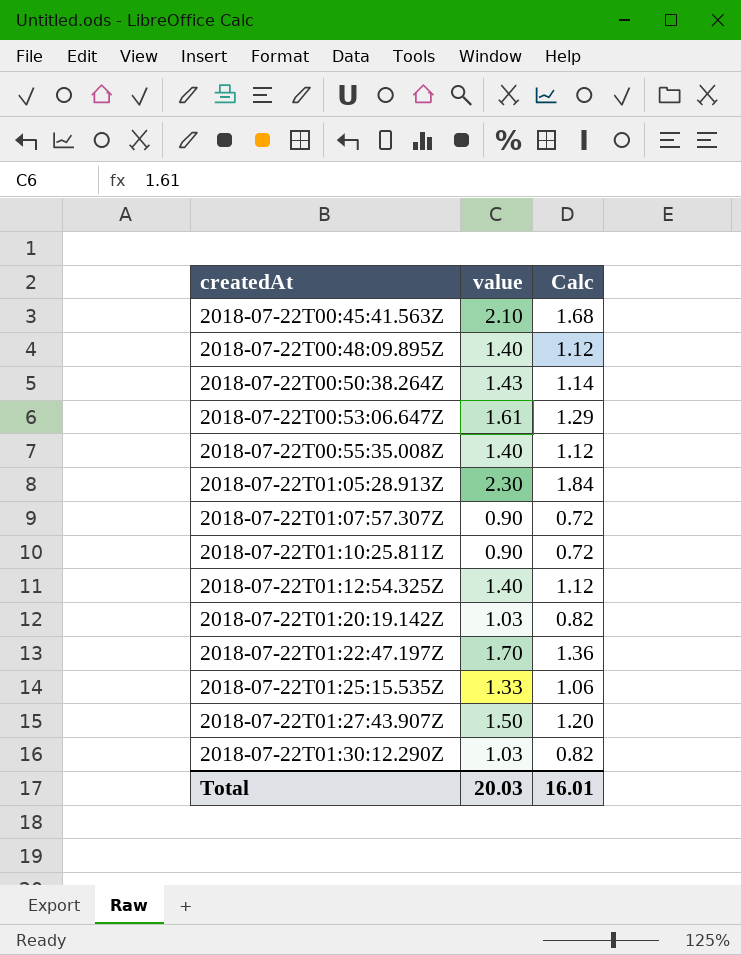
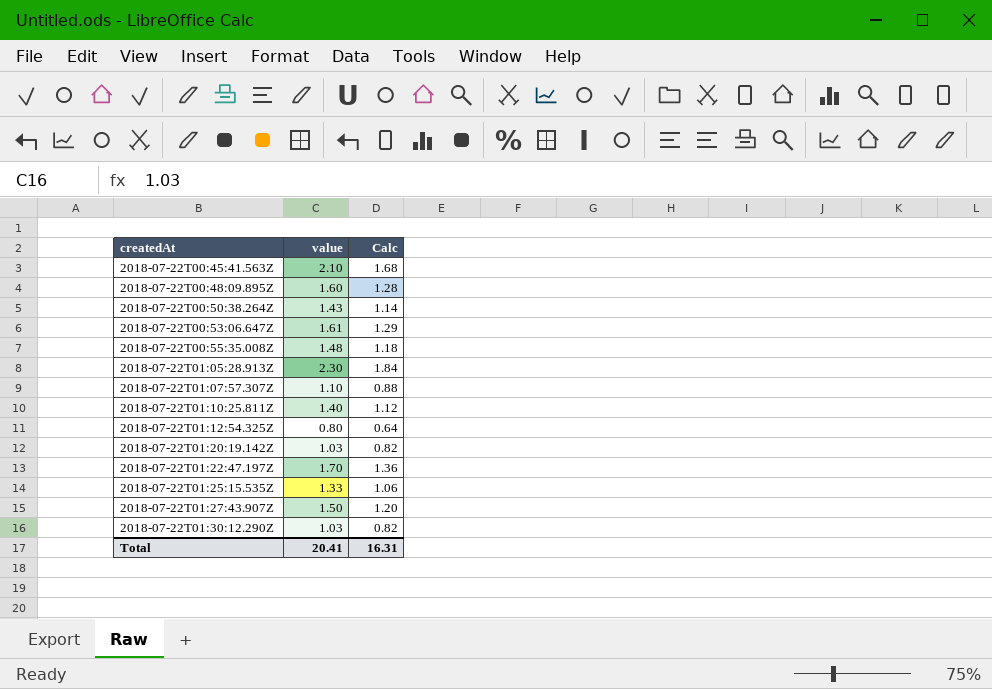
2018-07-22T00:48:09.895Z | value: 1.40 -> 1.60
2018-07-22T00:48:09.895Z | Calc: 1.12 -> 1.28
2018-07-22T00:55:35.008Z | value: 1.40 -> 1.48
2018-07-22T00:55:35.008Z | Calc: 1.12 -> 1.18
2018-07-22T01:07:57.307Z | value: 0.90 -> 1.10
2018-07-22T01:07:57.307Z | Calc: 0.72 -> 0.88
2018-07-22T01:10:25.811Z | value: 0.90 -> 1.40
2018-07-22T01:10:25.811Z | Calc: 0.72 -> 1.12
2018-07-22T01:12:54.325Z | value: 1.40 -> 0.80
2018-07-22T01:12:54.325Z | Calc: 1.12 -> 0.64
Total | value: 20.03 -> 20.41
Total | Calc: 16.01 -> 16.31

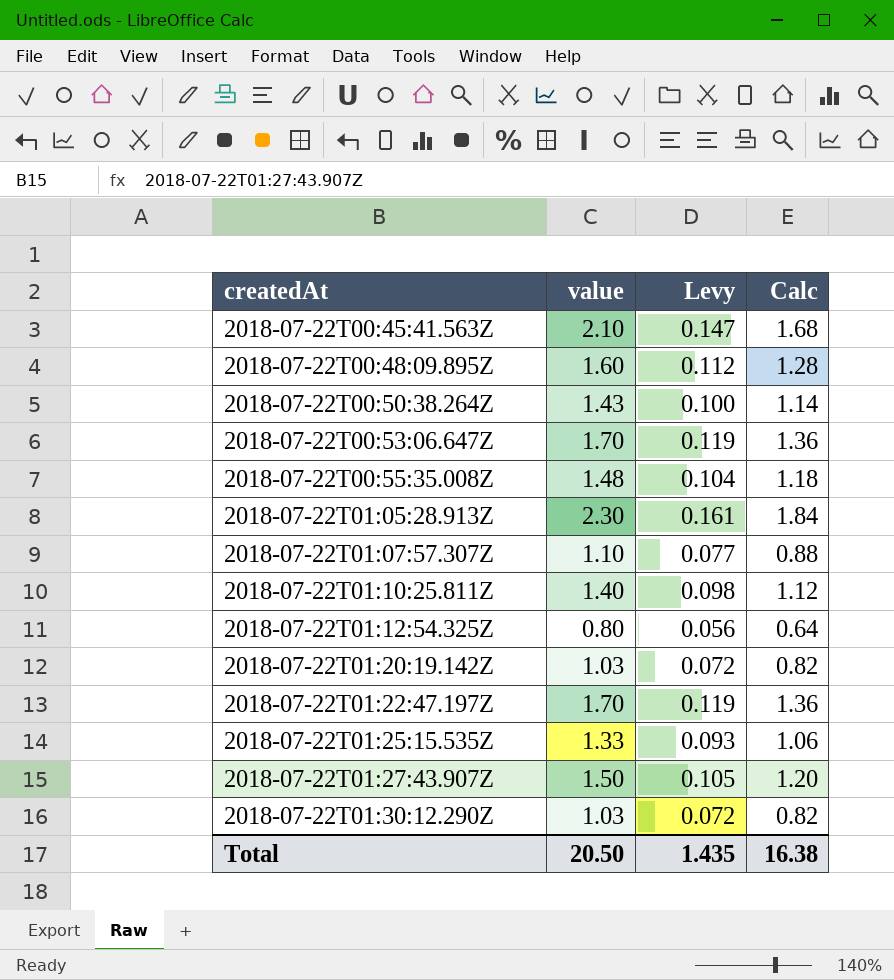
column Levy | formula: none -> [value] * 0.07
2018-07-22T00:53:06.647Z | value: 1.61 -> 1.70
2018-07-22T00:53:06.647Z | Calc: 1.29 -> 1.36
Total | value: 20.41 -> 20.50
Total | Calc: 16.31 -> 16.38

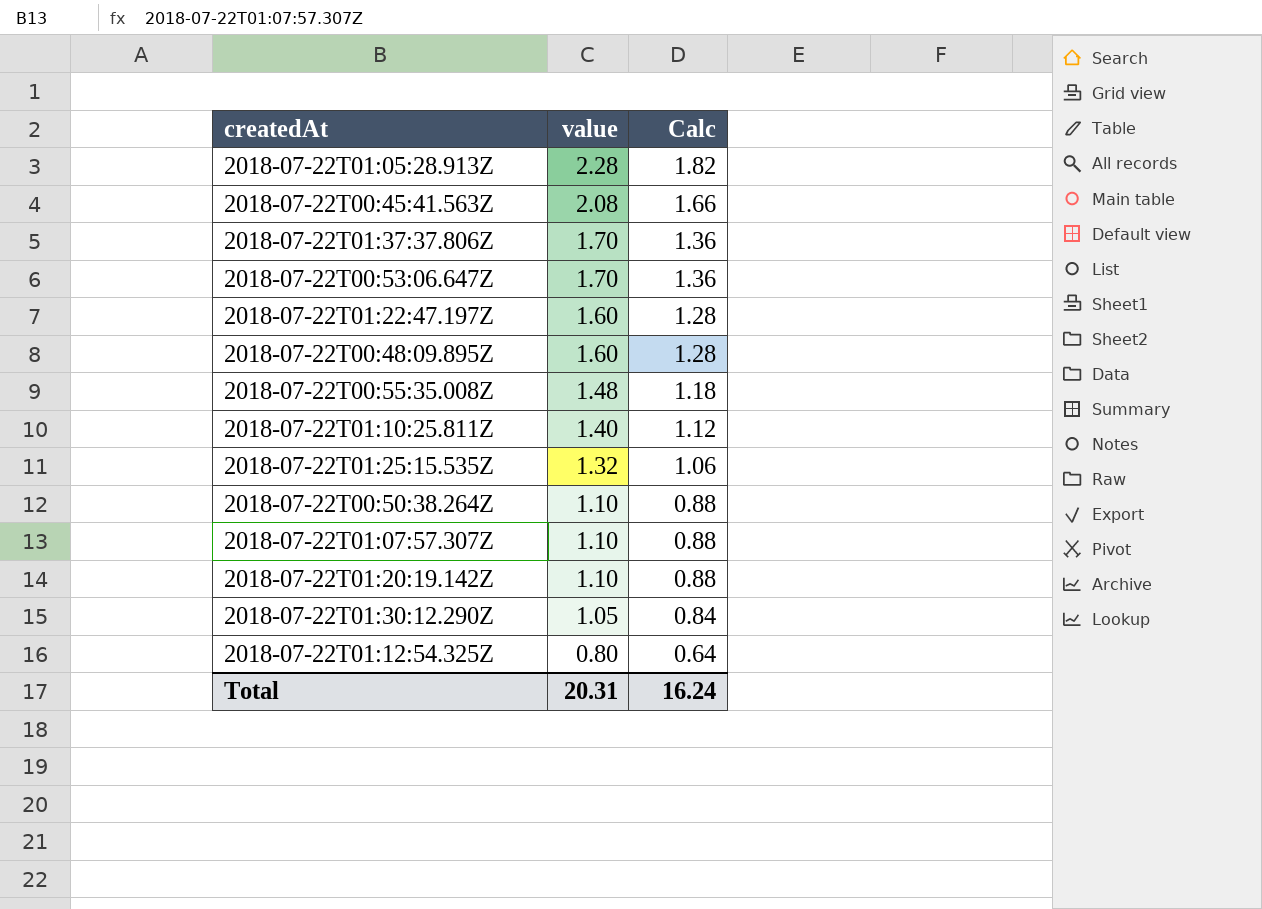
row order: createdAt ascending -> value descending
column Levy | formula: [value] * 0.07 -> none
row 2018-07-22T01:27:43.907Z: 1.50 | 0.105 | 1.20 -> none
2018-07-22T01:05:28.913Z | value: 2.30 -> 2.28
2018-07-22T01:05:28.913Z | Calc: 1.84 -> 1.82
2018-07-22T00:45:41.563Z | value: 2.10 -> 2.08
2018-07-22T00:45:41.563Z | Calc: 1.68 -> 1.66
row 2018-07-22T01:37:37.806Z: none -> 1.70 | 1.36
2018-07-22T01:22:47.197Z | value: 1.70 -> 1.60
2018-07-22T01:22:47.197Z | Calc: 1.36 -> 1.28
2018-07-22T01:25:15.535Z | value: 1.33 -> 1.32
2018-07-22T00:50:38.264Z | value: 1.43 -> 1.10
2018-07-22T00:50:38.264Z | Calc: 1.14 -> 0.88
2018-07-22T01:20:19.142Z | value: 1.03 -> 1.10
2018-07-22T01:20:19.142Z | Calc: 0.82 -> 0.88
2018-07-22T01:30:12.290Z | value: 1.03 -> 1.05
2018-07-22T01:30:12.290Z | Calc: 0.82 -> 0.84
Total | value: 20.50 -> 20.31
Total | Calc: 16.38 -> 16.24

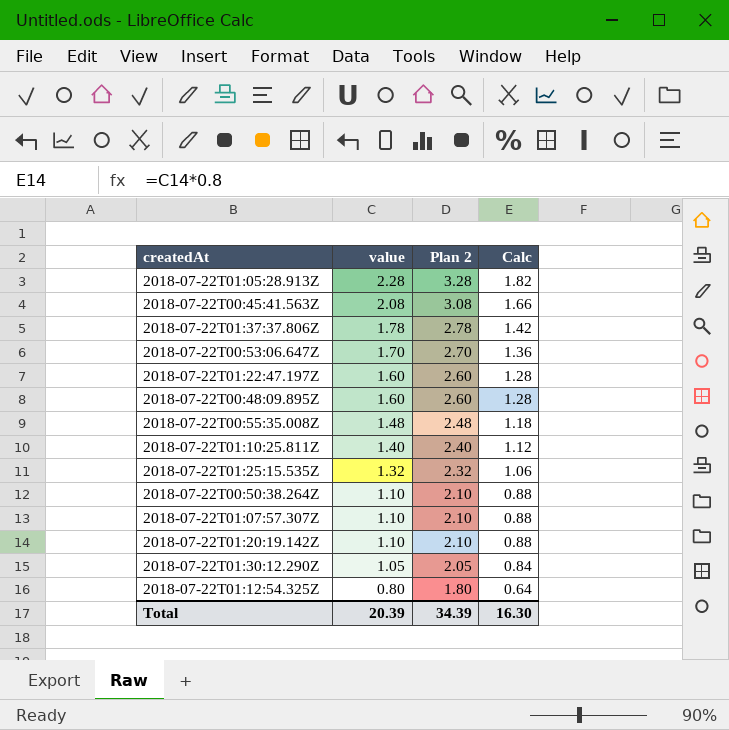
column Plan 2 | formula: none -> [value] + 1
2018-07-22T01:37:37.806Z | value: 1.70 -> 1.78
2018-07-22T01:37:37.806Z | Calc: 1.36 -> 1.42
Total | value: 20.31 -> 20.39
Total | Calc: 16.24 -> 16.30

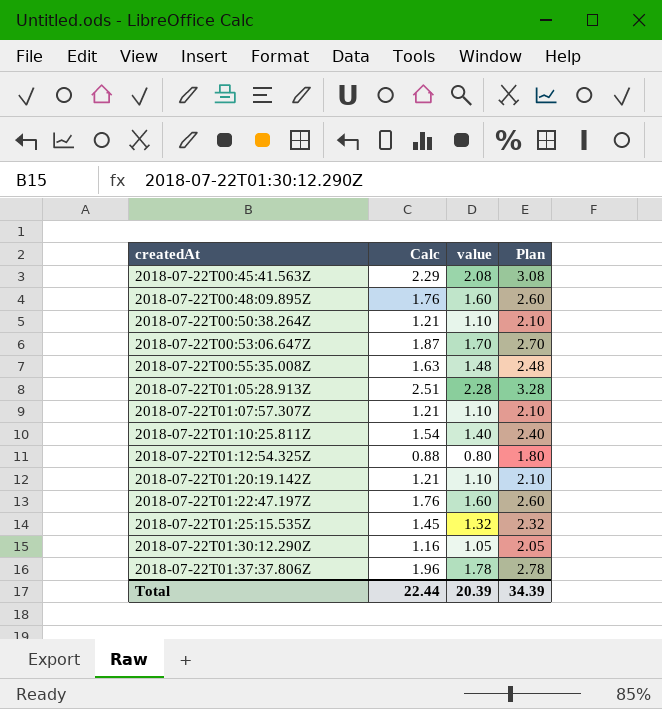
row order: value descending -> createdAt ascending
column Calc | formula: [value] * 0.8 -> [value] * 1.1
column Calc | position: 4 -> 2
column name: Plan 2 -> Plan
Total | Calc: 16.30 -> 22.44

